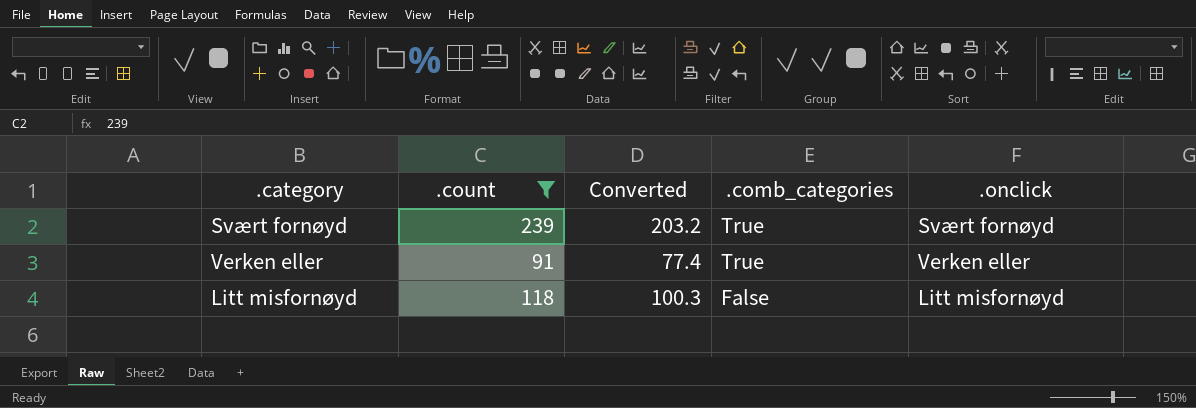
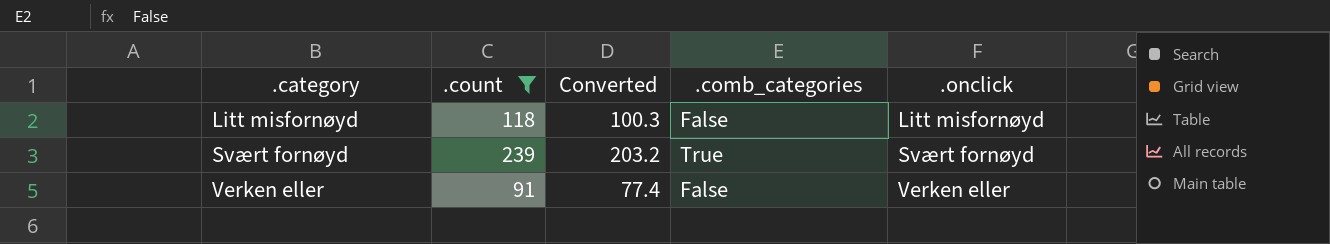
row order: .comb_categories descending -> .category ascending
Verken eller | .comb_categories: True -> False

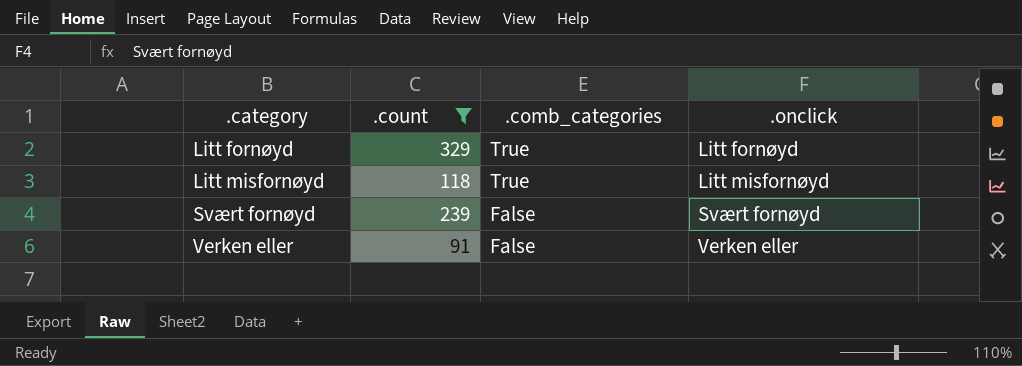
column Converted | formula: [.count] * 0.85 -> none
row Litt fornøyd: none -> 329 | True | Litt fornøyd
Litt misfornøyd | .comb_categories: False -> True
Svært fornøyd | .comb_categories: True -> False

